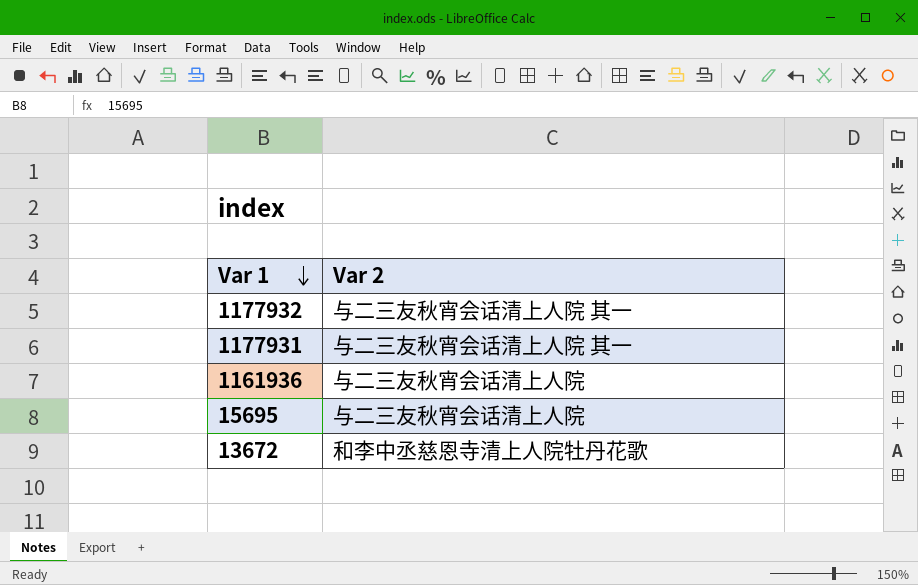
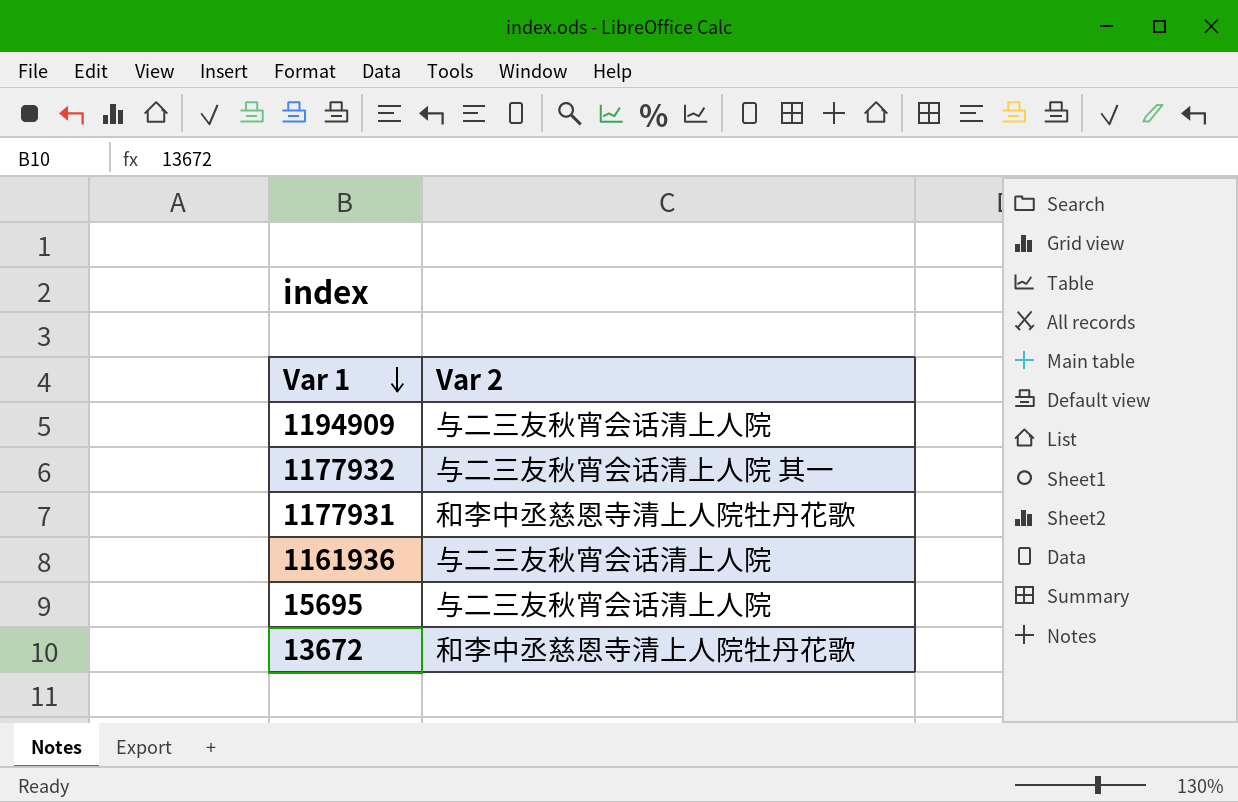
row 1194909: none -> 与二三友秋宵会话清上人院
1177931 | Var 2: 与二三友秋宵会话清上人院 其一 -> 和李中丞慈恩寺清上人院牡丹花歌

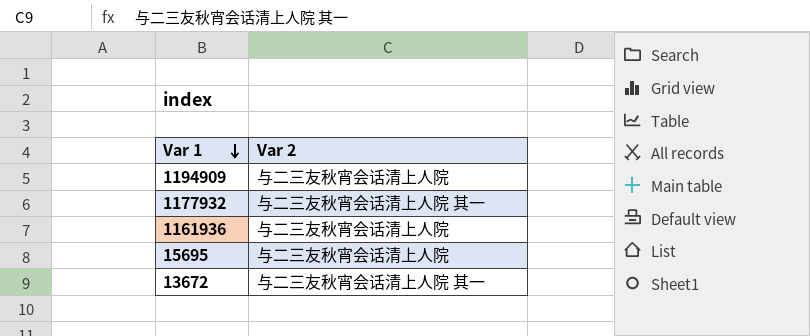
row 1177931: 和李中丞慈恩寺清上人院牡丹花歌 -> none
13672 | Var 2: 和李中丞慈恩寺清上人院牡丹花歌 -> 与二三友秋宵会话清上人院 其一

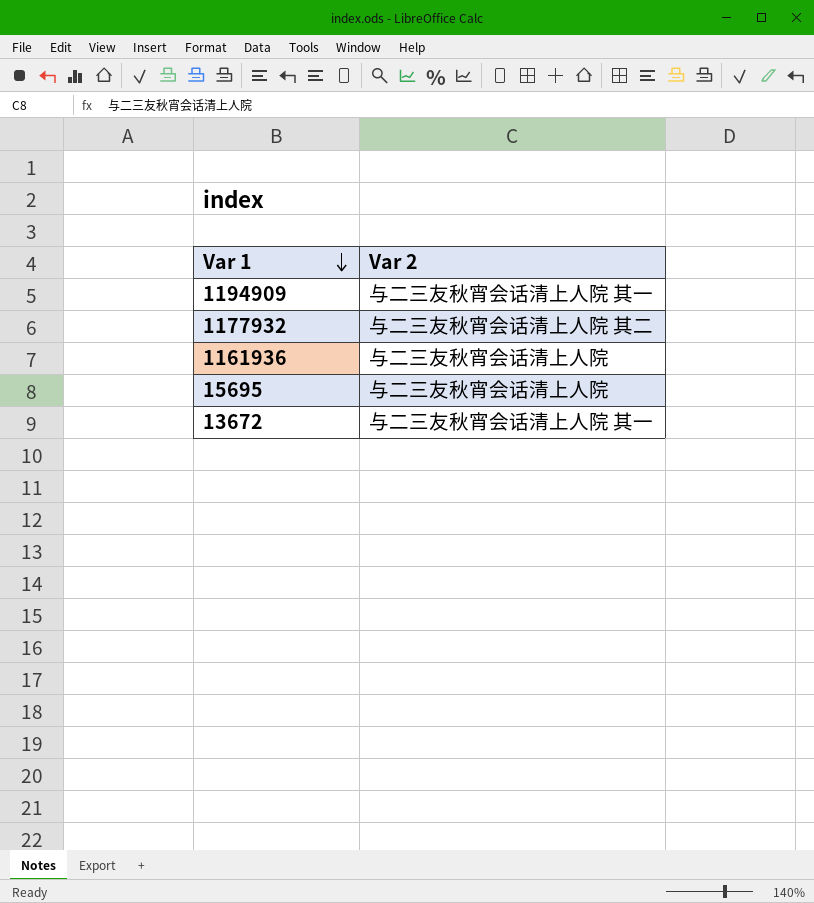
1194909 | Var 2: 与二三友秋宵会话清上人院 -> 与二三友秋宵会话清上人院 其一
1177932 | Var 2: 与二三友秋宵会话清上人院 其一 -> 与二三友秋宵会话清上人院 其二

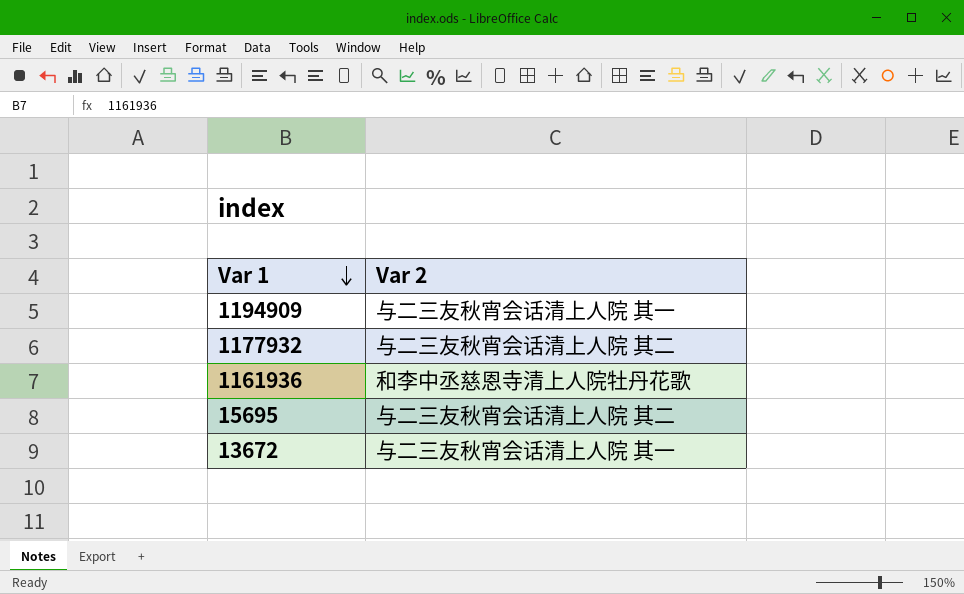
1161936 | Var 2: 与二三友秋宵会话清上人院 -> 和李中丞慈恩寺清上人院牡丹花歌
15695 | Var 2: 与二三友秋宵会话清上人院 -> 与二三友秋宵会话清上人院 其二

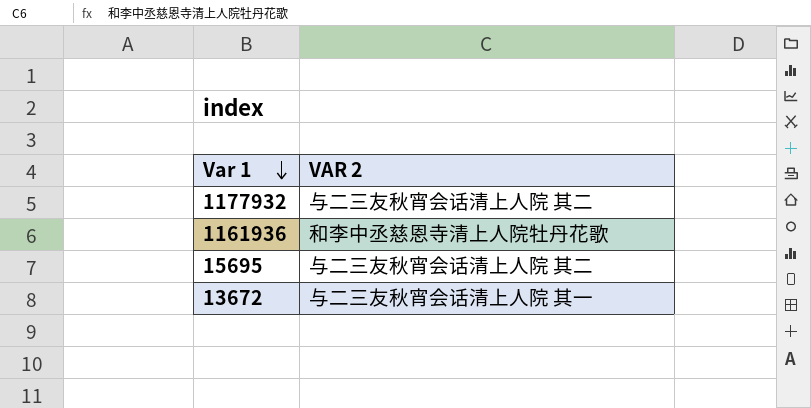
column name: Var 2 -> VAR 2
row 1194909: 与二三友秋宵会话清上人院 其一 -> none

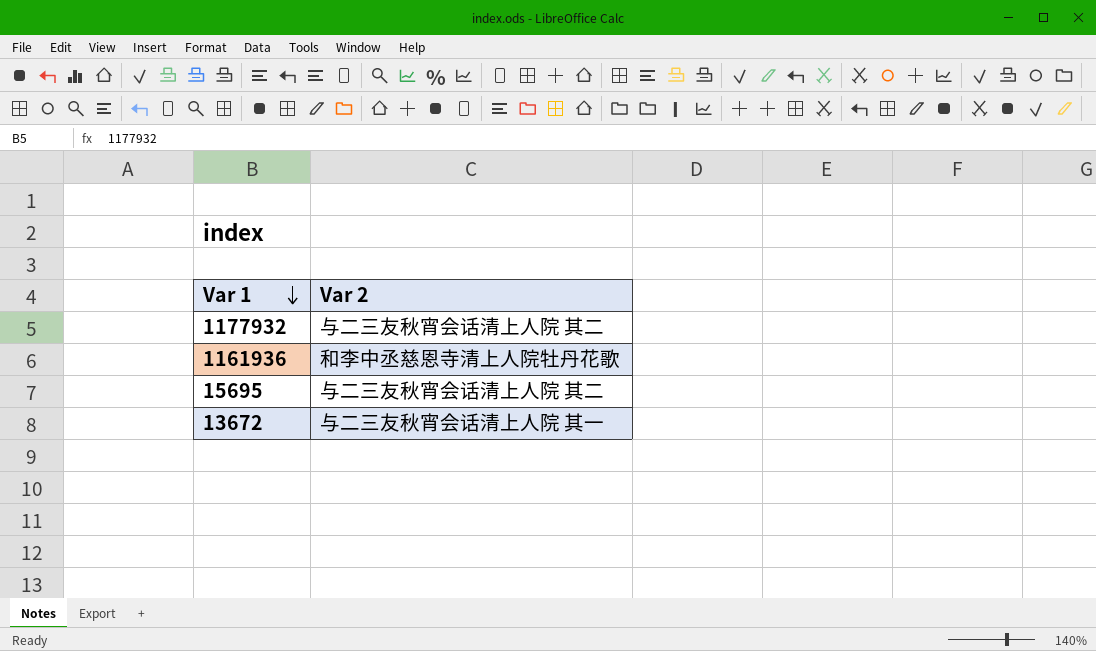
column name: VAR 2 -> Var 2

